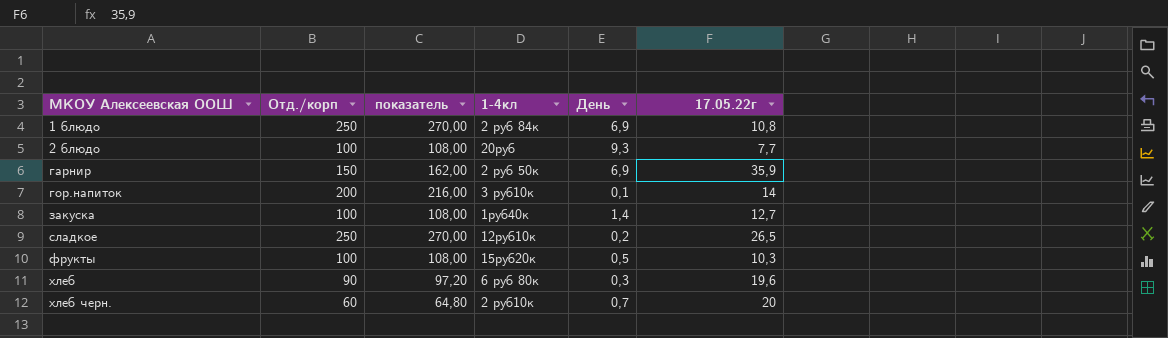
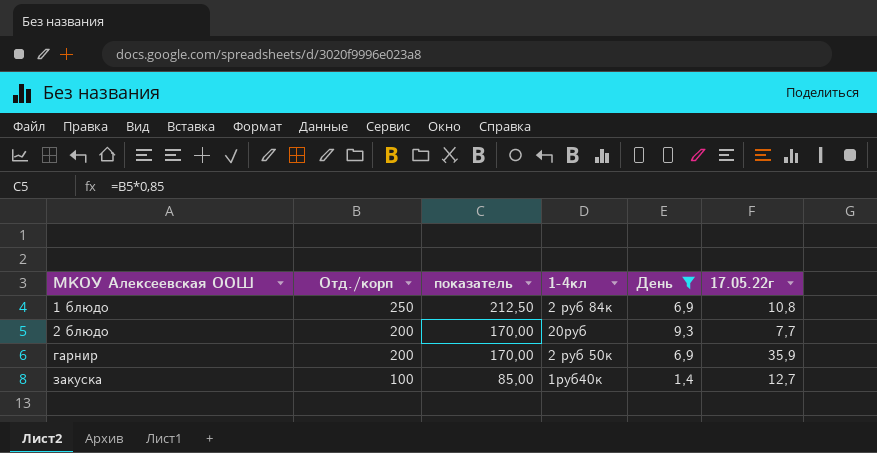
filter: none -> День >= 1,4
column показатель | formula: [Отд./корп] * 1,08 -> [Отд./корп] * 0,85
2 блюдо | Отд./корп: 100 -> 200
гарнир | Отд./корп: 150 -> 200

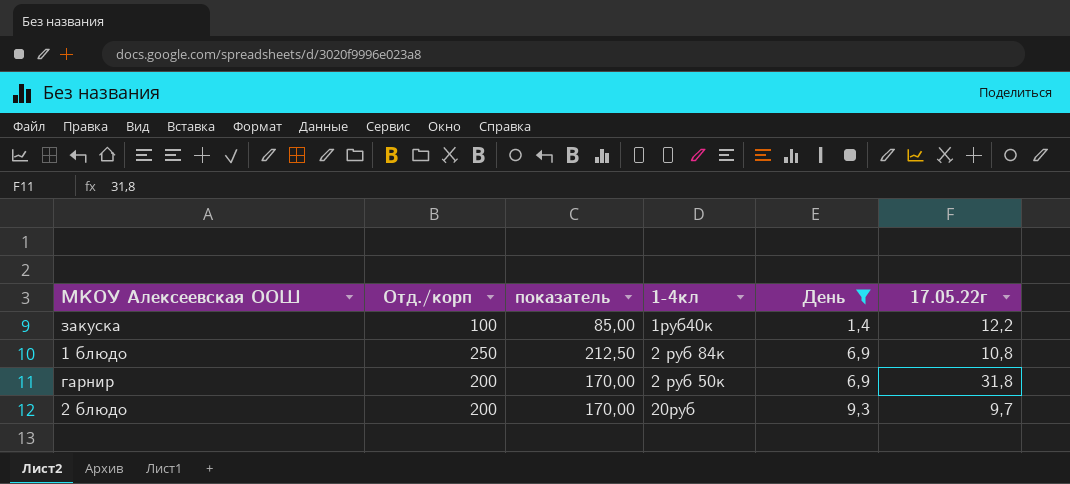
row order: МКОУ Алексеевская ООШ ascending -> День ascending
закуска | 17.05.22г: 12,7 -> 12,2
гарнир | 17.05.22г: 35,9 -> 31,8
2 блюдо | 17.05.22г: 7,7 -> 9,7

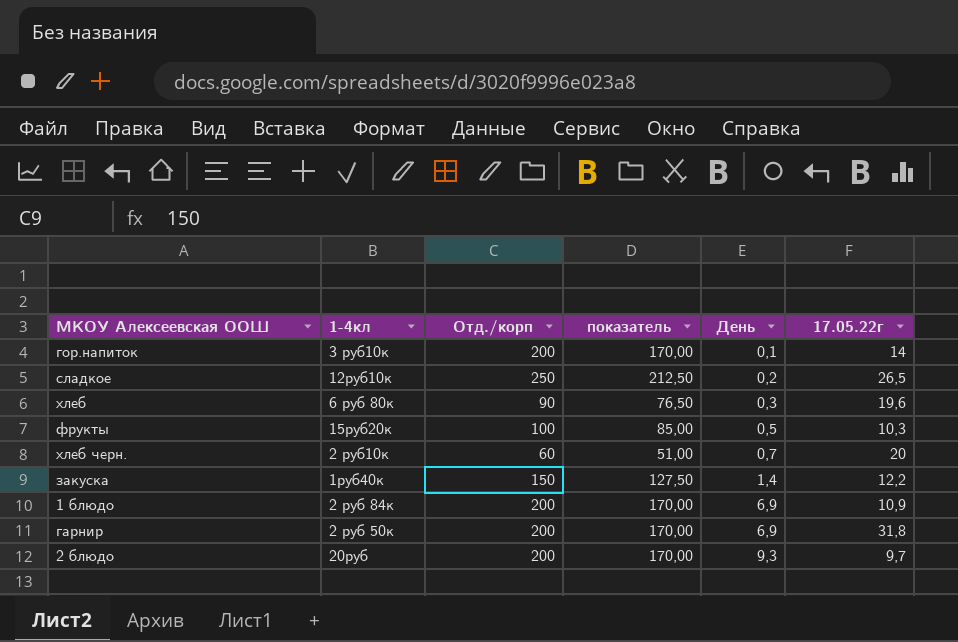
filter: День >= 1,4 -> none
column 1-4кл | position: 4 -> 2
закуска | Отд./корп: 100 -> 150
закуска | показатель: 85,00 -> 127,50
1 блюдо | Отд./корп: 250 -> 200
1 блюдо | показатель: 212,50 -> 170,00
1 блюдо | 17.05.22г: 10,8 -> 10,9

